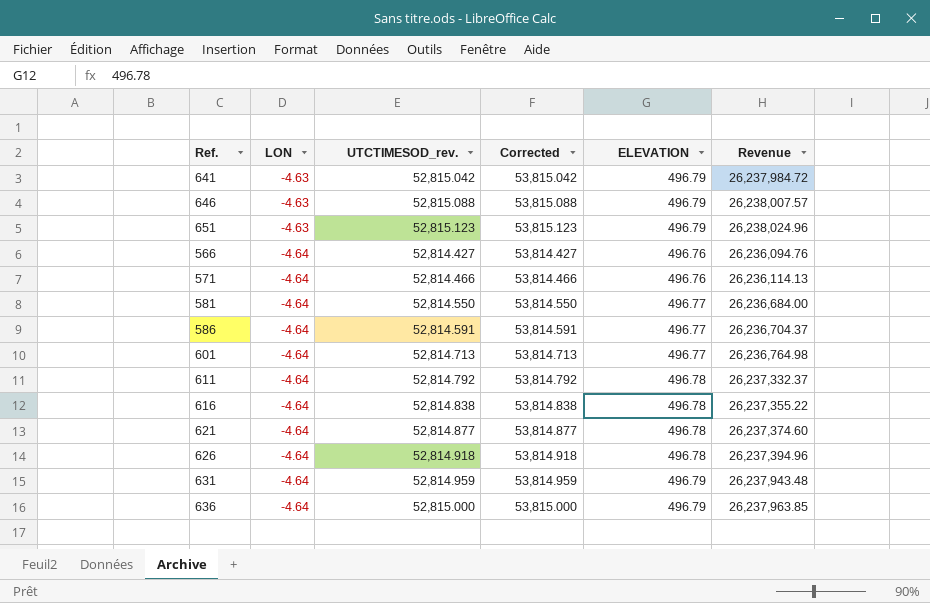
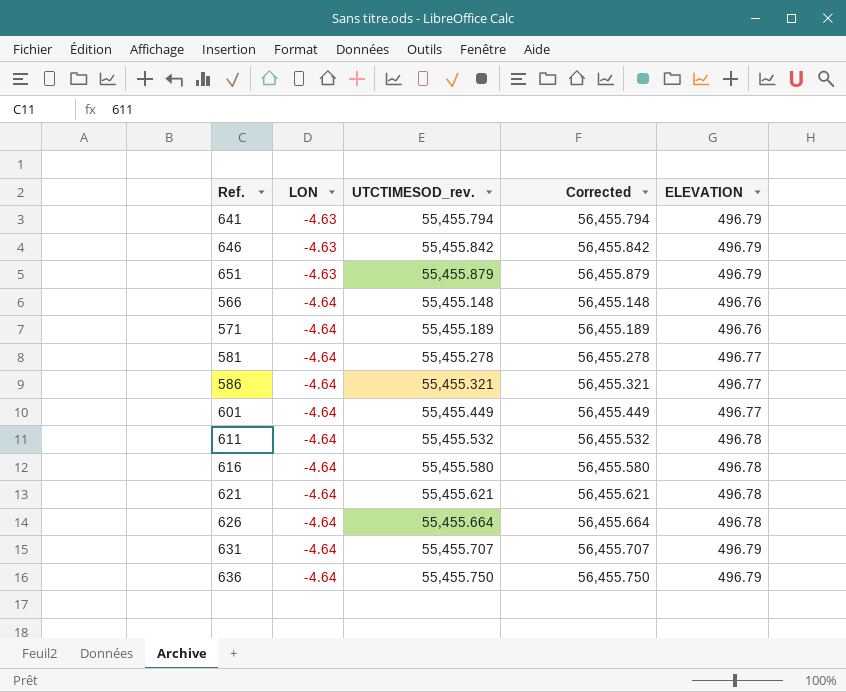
column Revenue | formula: [UTCTIMESOD_rev.] * [ELEVATION] -> none
641 | UTCTIMESOD_rev.: 52,815.042 -> 55,455.794
641 | Corrected: 53,815.042 -> 56,455.794
646 | UTCTIMESOD_rev.: 52,815.088 -> 55,455.842
646 | Corrected: 53,815.088 -> 56,455.842
651 | UTCTIMESOD_rev.: 52,815.123 -> 55,455.879
651 | Corrected: 53,815.123 -> 56,455.879
566 | UTCTIMESOD_rev.: 52,814.427 -> 55,455.148
566 | Corrected: 53,814.427 -> 56,455.148
571 | UTCTIMESOD_rev.: 52,814.466 -> 55,455.189
571 | Corrected: 53,814.466 -> 56,455.189
581 | UTCTIMESOD_rev.: 52,814.550 -> 55,455.278
581 | Corrected: 53,814.550 -> 56,455.278
586 | UTCTIMESOD_rev.: 52,814.591 -> 55,455.321
586 | Corrected: 53,814.591 -> 56,455.321
601 | UTCTIMESOD_rev.: 52,814.713 -> 55,455.449
601 | Corrected: 53,814.713 -> 56,455.449
611 | UTCTIMESOD_rev.: 52,814.792 -> 55,455.532
611 | Corrected: 53,814.792 -> 56,455.532
616 | UTCTIMESOD_rev.: 52,814.838 -> 55,455.580
616 | Corrected: 53,814.838 -> 56,455.580
621 | UTCTIMESOD_rev.: 52,814.877 -> 55,455.621
621 | Corrected: 53,814.877 -> 56,455.621
626 | UTCTIMESOD_rev.: 52,814.918 -> 55,455.664
626 | Corrected: 53,814.918 -> 56,455.664
631 | UTCTIMESOD_rev.: 52,814.959 -> 55,455.707
631 | Corrected: 53,814.959 -> 56,455.707
636 | UTCTIMESOD_rev.: 52,815.000 -> 55,455.750
636 | Corrected: 53,815.000 -> 56,455.750

